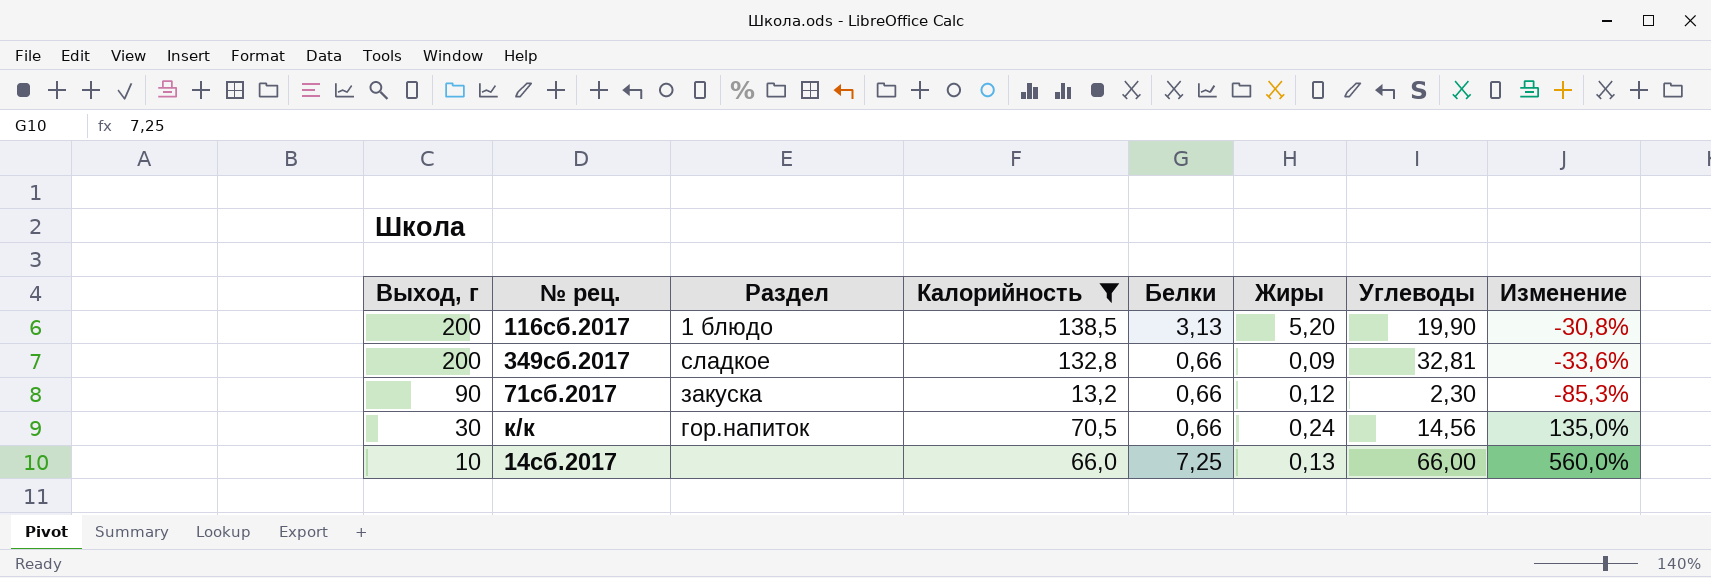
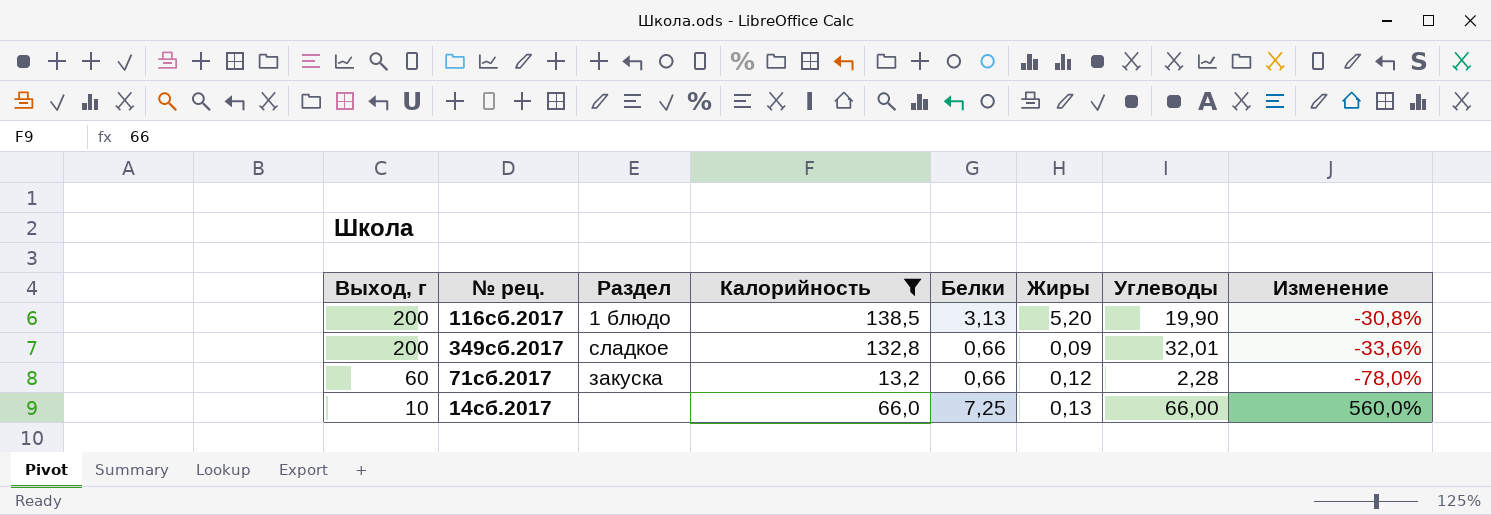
row к/к: 30 | гор.напиток | 70,5 | 0,66 | 0,24 | 14,56 | 135,0% -> none
349сб.2017 | Углеводы: 32,81 -> 32,01
71сб.2017 | Выход, г: 90 -> 60
71сб.2017 | Углеводы: 2,30 -> 2,28
71сб.2017 | Изменение: -85,3% -> -78,0%

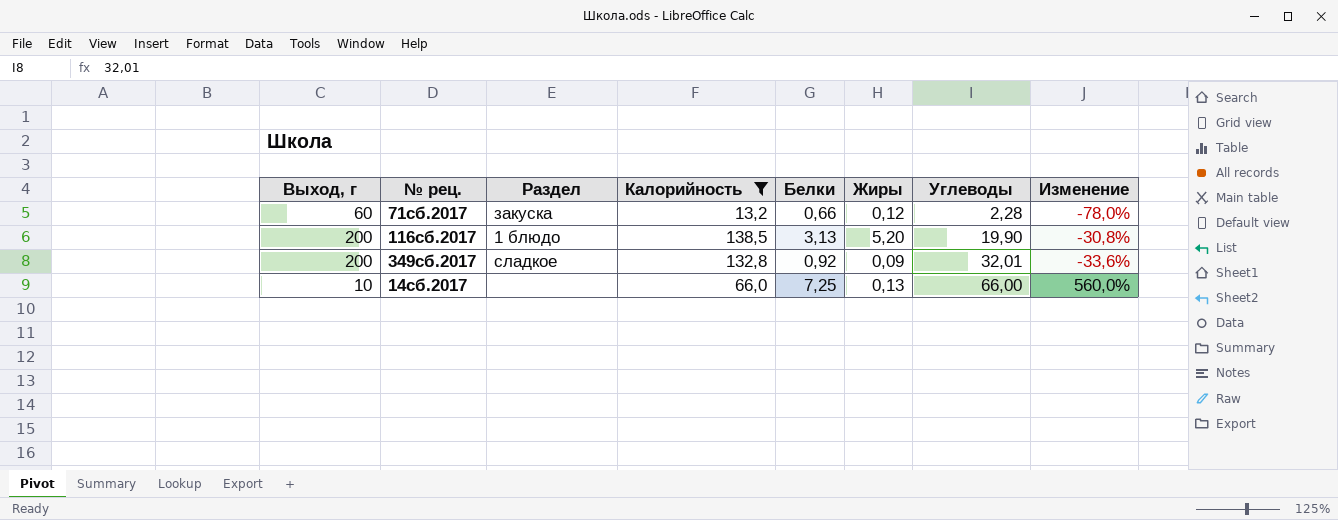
row order: Выход, г descending -> Углеводы ascending
349сб.2017 | Белки: 0,66 -> 0,92

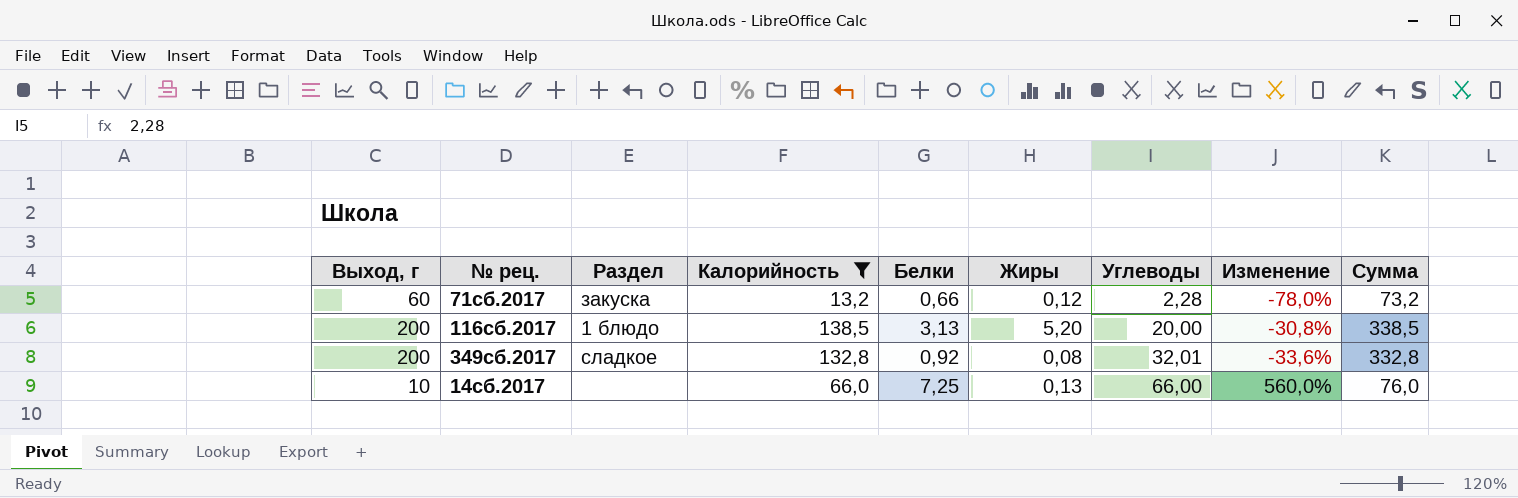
column Сумма | formula: none -> [Выход, г] + [Калорийность]
116сб.2017 | Углеводы: 19,90 -> 20,00
349сб.2017 | Жиры: 0,09 -> 0,08

